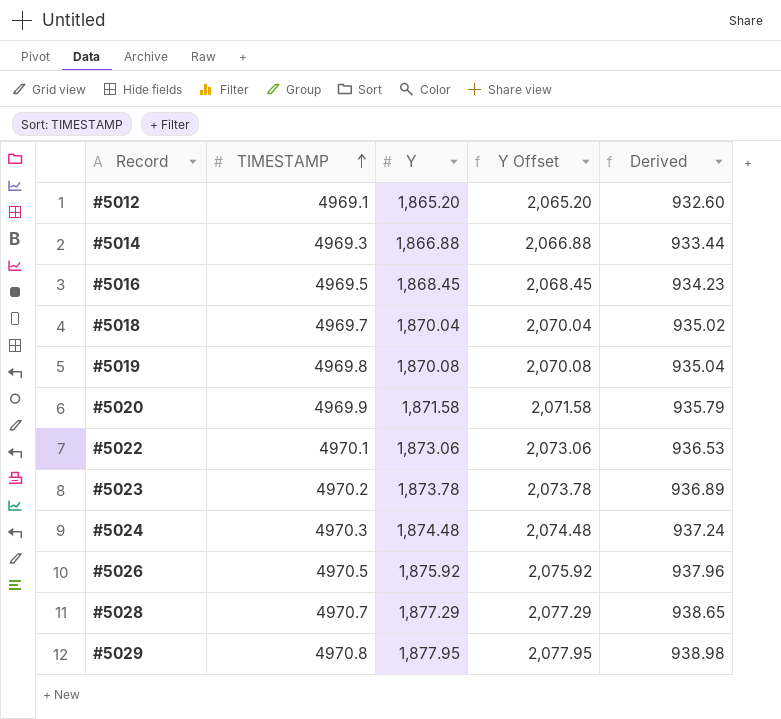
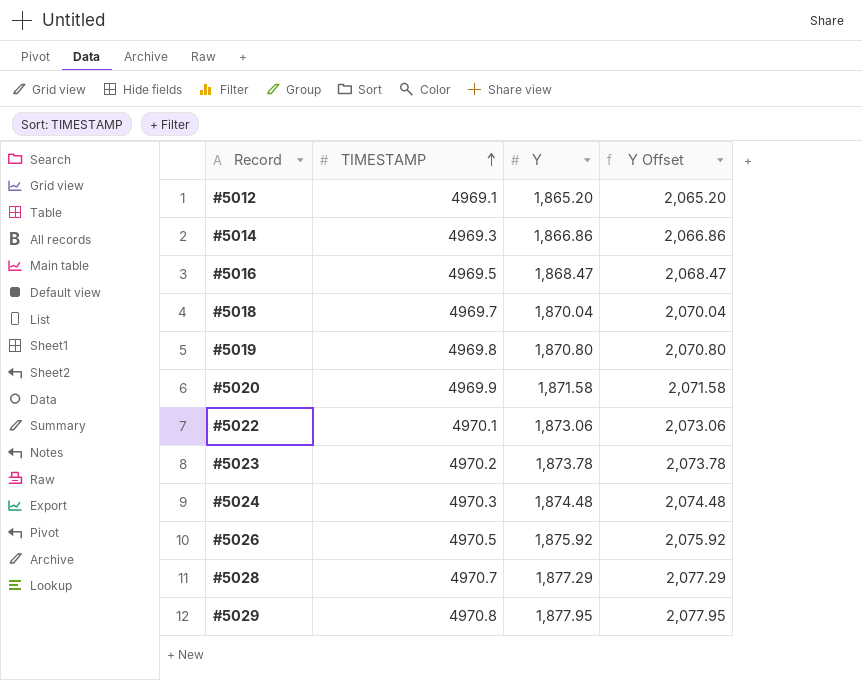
column Derived | formula: [Y] * 0.5 -> none
#5014 | Y: 1,866.88 -> 1,866.86
#5014 | Y Offset: 2,066.88 -> 2,066.86
#5016 | Y: 1,868.45 -> 1,868.47
#5016 | Y Offset: 2,068.45 -> 2,068.47
#5019 | Y: 1,870.08 -> 1,870.80
#5019 | Y Offset: 2,070.08 -> 2,070.80

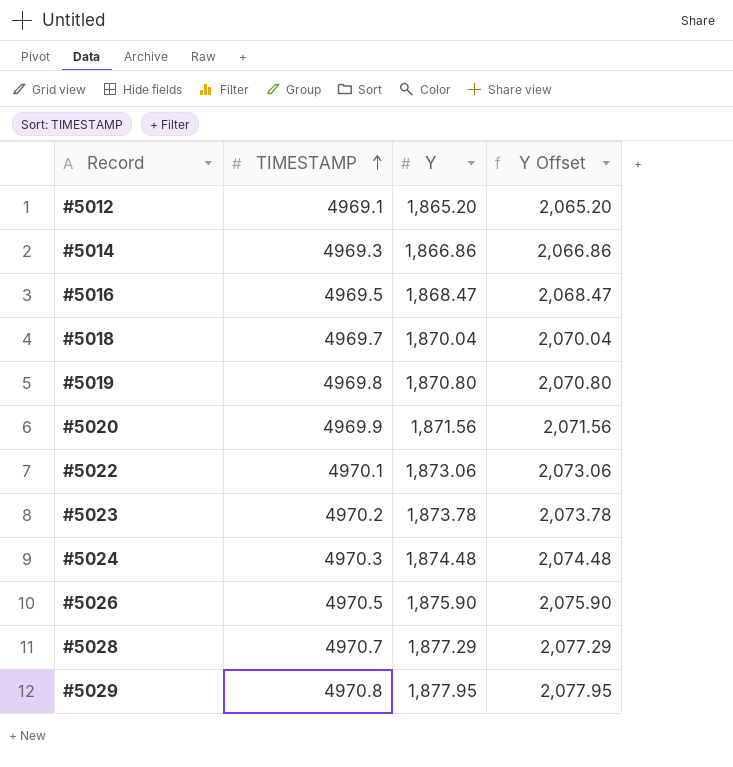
#5020 | Y: 1,871.58 -> 1,871.56
#5020 | Y Offset: 2,071.58 -> 2,071.56
#5026 | Y: 1,875.92 -> 1,875.90
#5026 | Y Offset: 2,075.92 -> 2,075.90

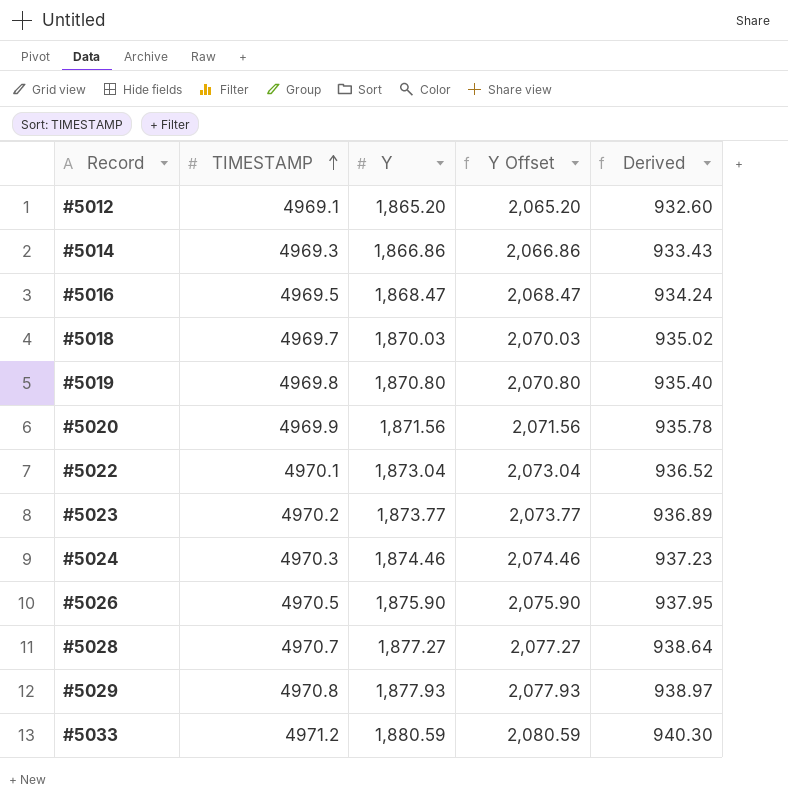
column Derived | formula: none -> [Y] * 0.5
#5018 | Y: 1,870.04 -> 1,870.03
#5018 | Y Offset: 2,070.04 -> 2,070.03
#5022 | Y: 1,873.06 -> 1,873.04
#5022 | Y Offset: 2,073.06 -> 2,073.04
#5023 | Y: 1,873.78 -> 1,873.77
#5023 | Y Offset: 2,073.78 -> 2,073.77
#5024 | Y: 1,874.48 -> 1,874.46
#5024 | Y Offset: 2,074.48 -> 2,074.46
#5028 | Y: 1,877.29 -> 1,877.27
#5028 | Y Offset: 2,077.29 -> 2,077.27
#5029 | Y: 1,877.95 -> 1,877.93
#5029 | Y Offset: 2,077.95 -> 2,077.93
row #5033: none -> 4971.2 | 1,880.59 | 2,080.59 | 940.30

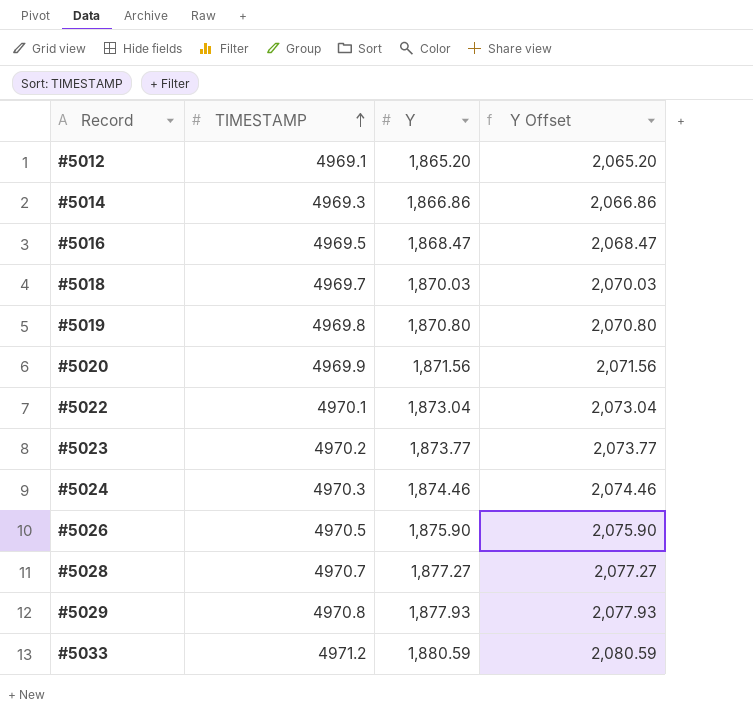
column Derived | formula: [Y] * 0.5 -> none

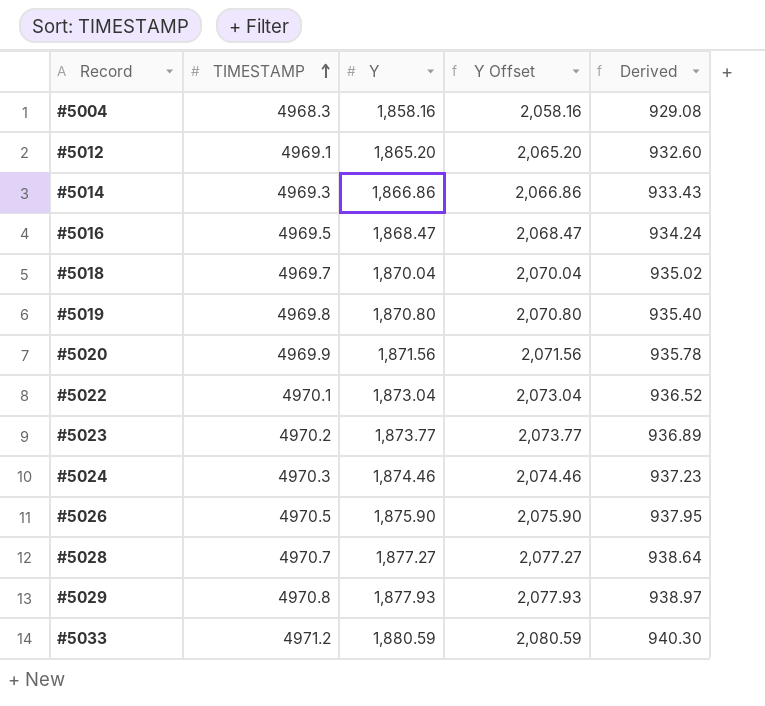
column Derived | formula: none -> [Y] * 0.5
row #5004: none -> 4968.3 | 1,858.16 | 2,058.16 | 929.08
#5018 | Y: 1,870.03 -> 1,870.04
#5018 | Y Offset: 2,070.03 -> 2,070.04

